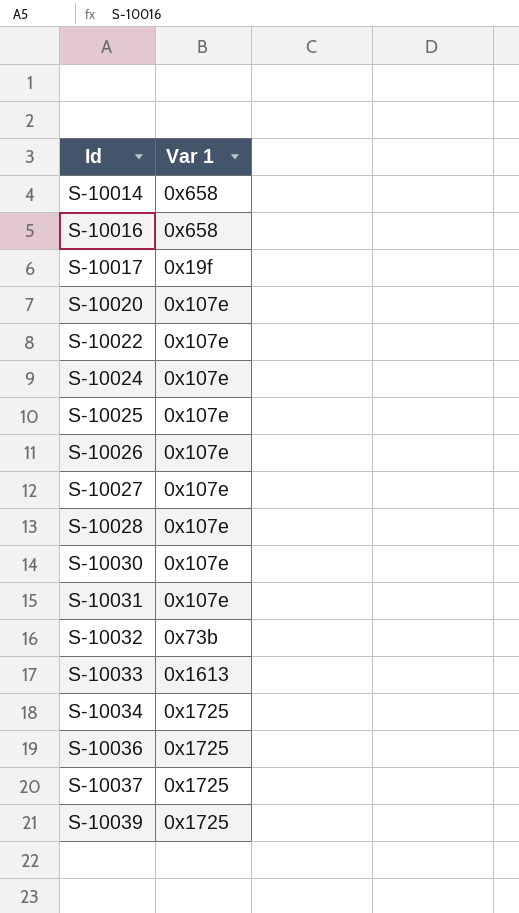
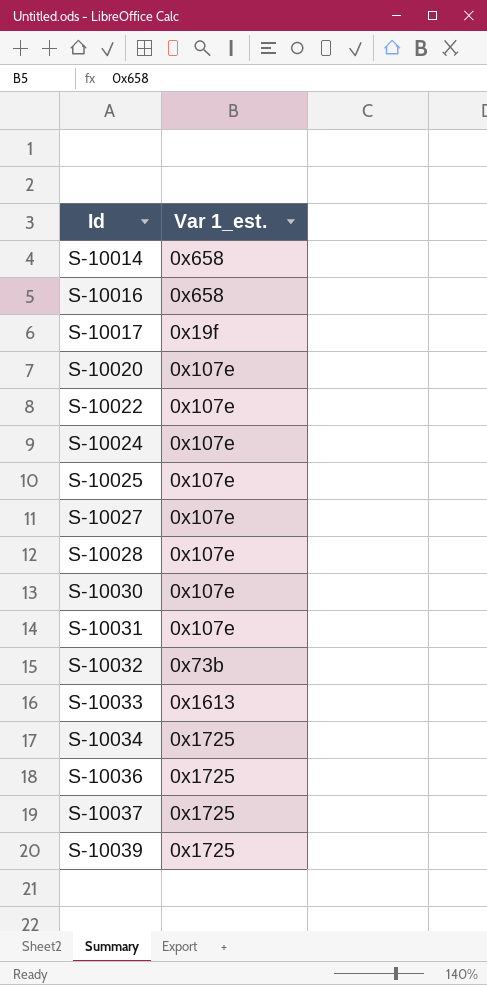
column name: Var 1 -> Var 1_est.
row S-10026: 0x107e -> none

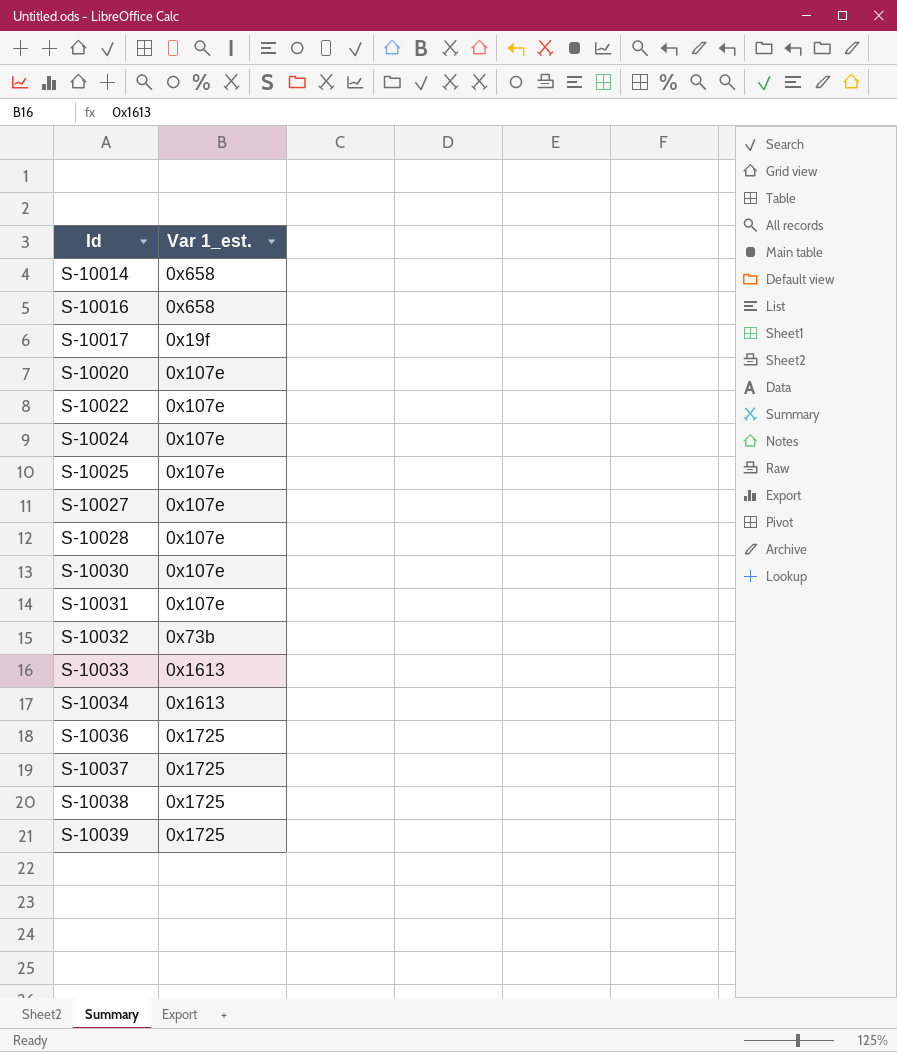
S-10034 | Var 1_est.: 0x1725 -> 0x1613
row S-10038: none -> 0x1725

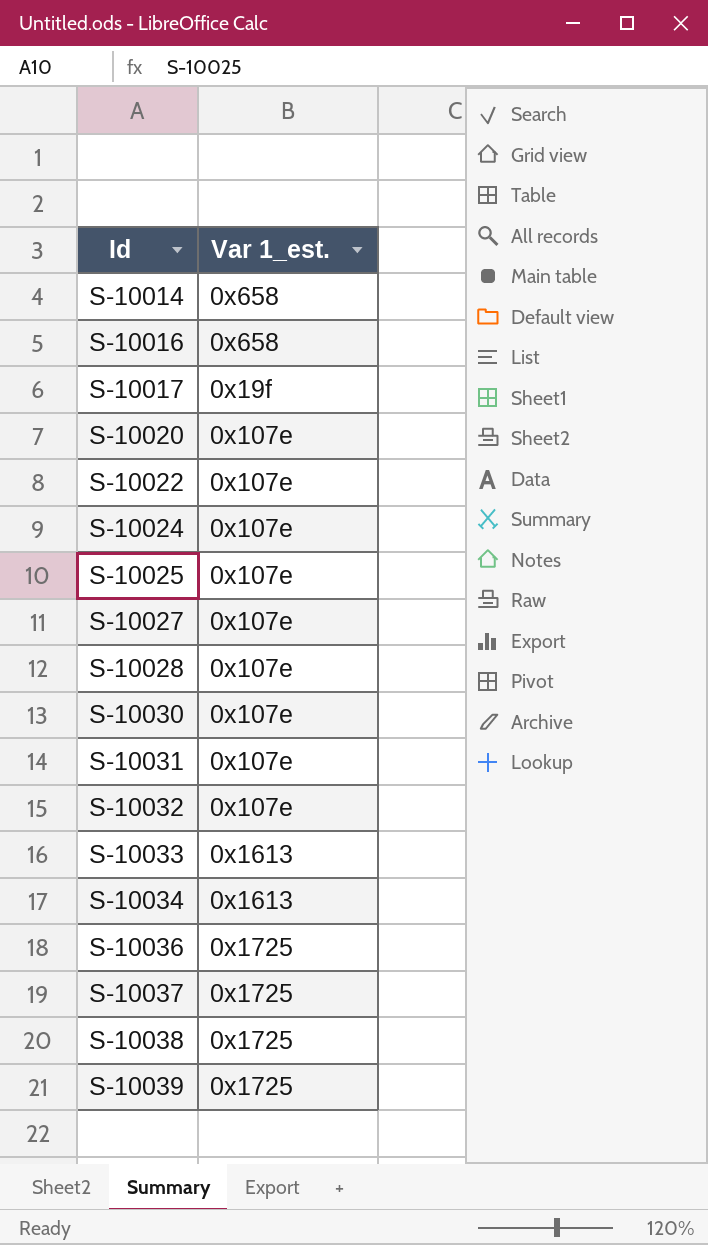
S-10032 | Var 1_est.: 0x73b -> 0x107e

